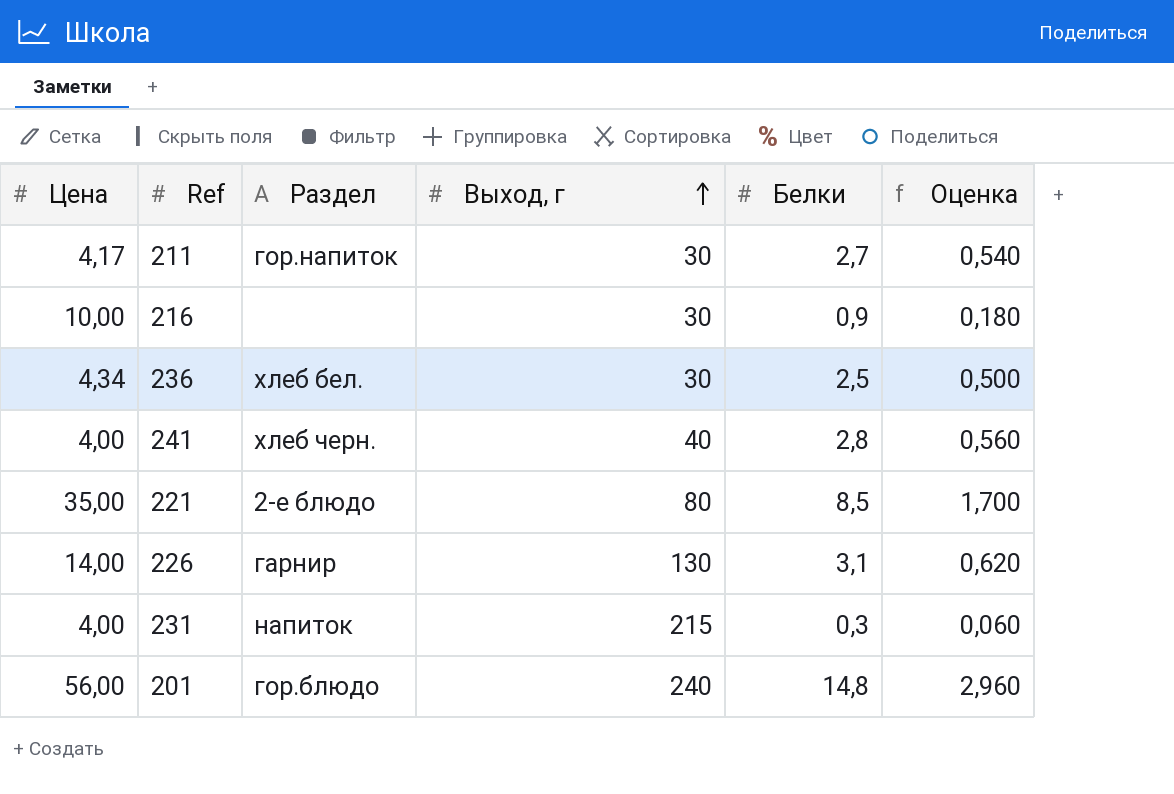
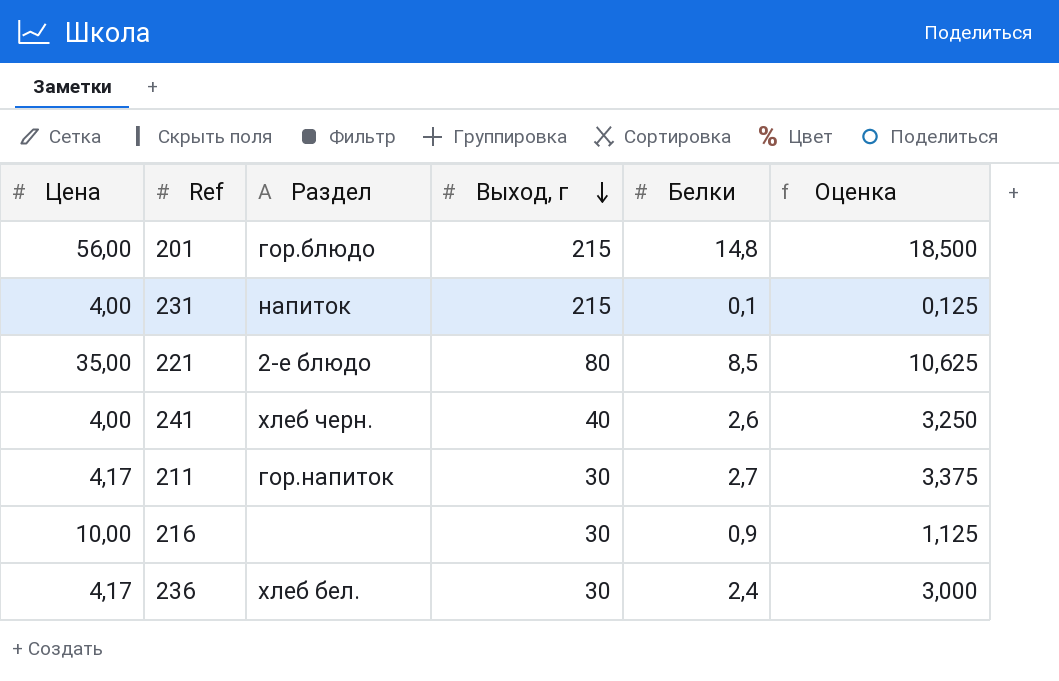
row order: Выход, г ascending -> Выход, г descending
column Оценка | formula: [Белки] * 0,2 -> [Белки] * 1,25
row 226: 14,00 | гарнир | 130 | 3,1 | 0,620 -> none
201 | Выход, г: 240 -> 215
231 | Белки: 0,3 -> 0,1
241 | Белки: 2,8 -> 2,6
236 | Цена: 4,34 -> 4,17
236 | Белки: 2,5 -> 2,4

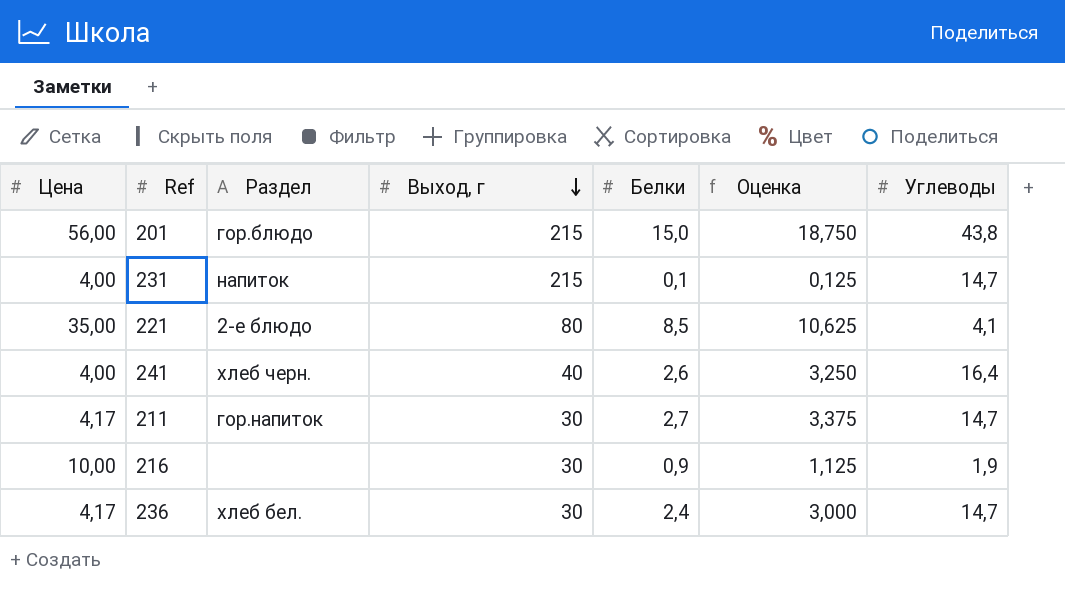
column Углеводы | position: none -> 7
201 | Белки: 14,8 -> 15,0
201 | Оценка: 18,500 -> 18,750

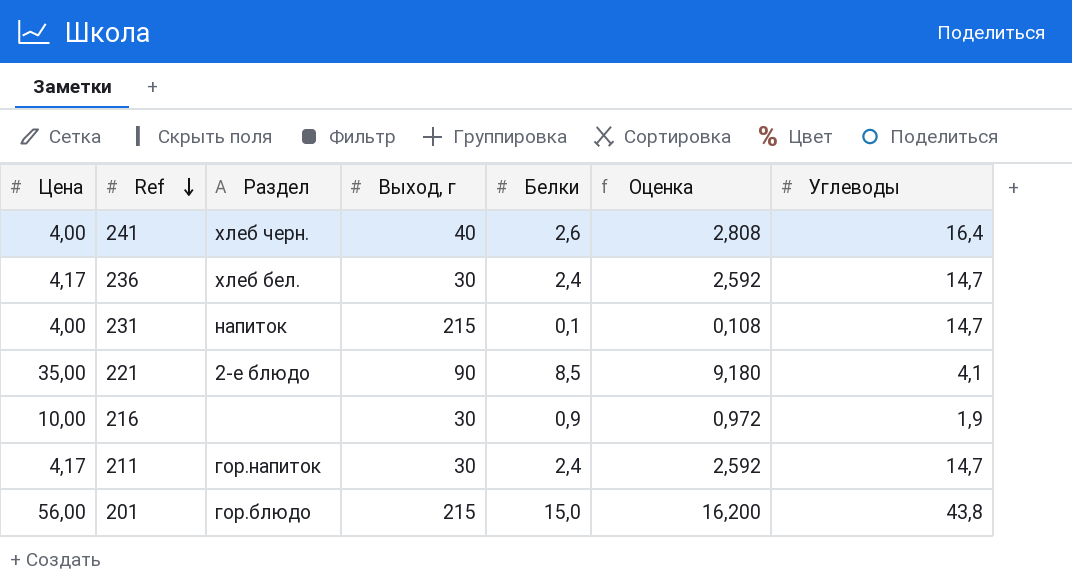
row order: Выход, г descending -> Ref descending
column Оценка | formula: [Белки] * 1,25 -> [Белки] * 1,08
221 | Выход, г: 80 -> 90
211 | Белки: 2,7 -> 2,4

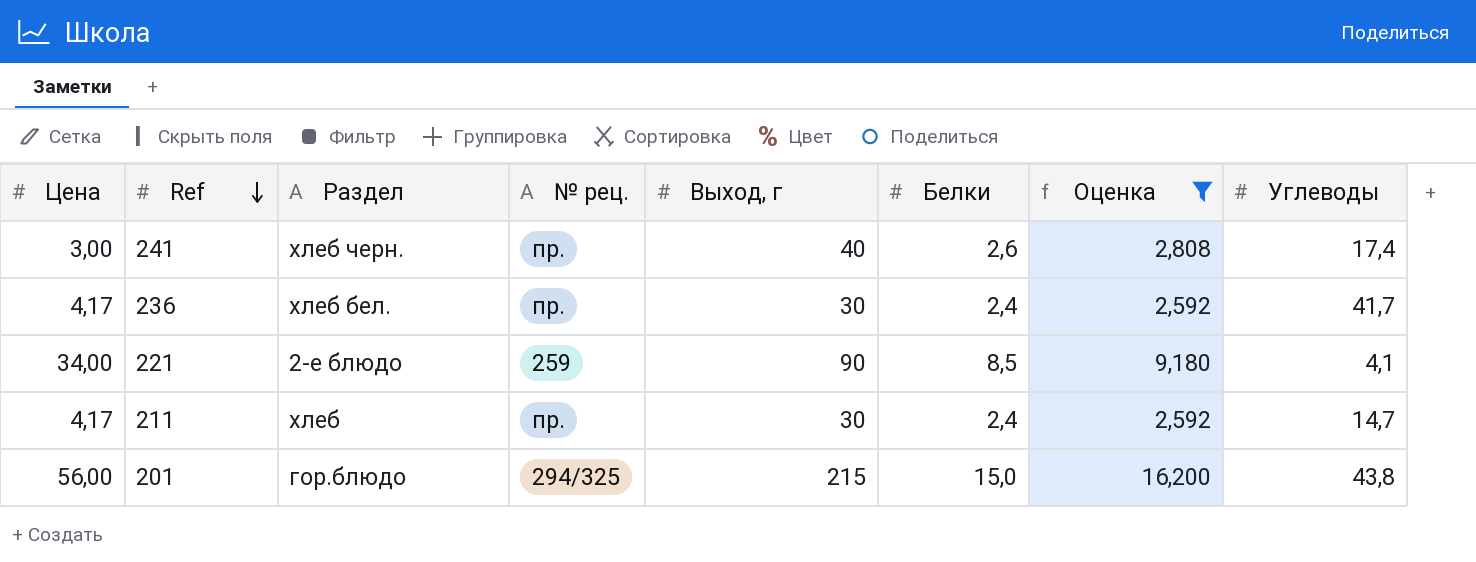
filter: none -> Оценка >= 2,592
column № рец. | position: none -> 4
241 | Цена: 4,00 -> 3,00
241 | Углеводы: 16,4 -> 17,4
236 | Углеводы: 14,7 -> 41,7
221 | Цена: 35,00 -> 34,00
211 | Раздел: гор.напиток -> хлеб

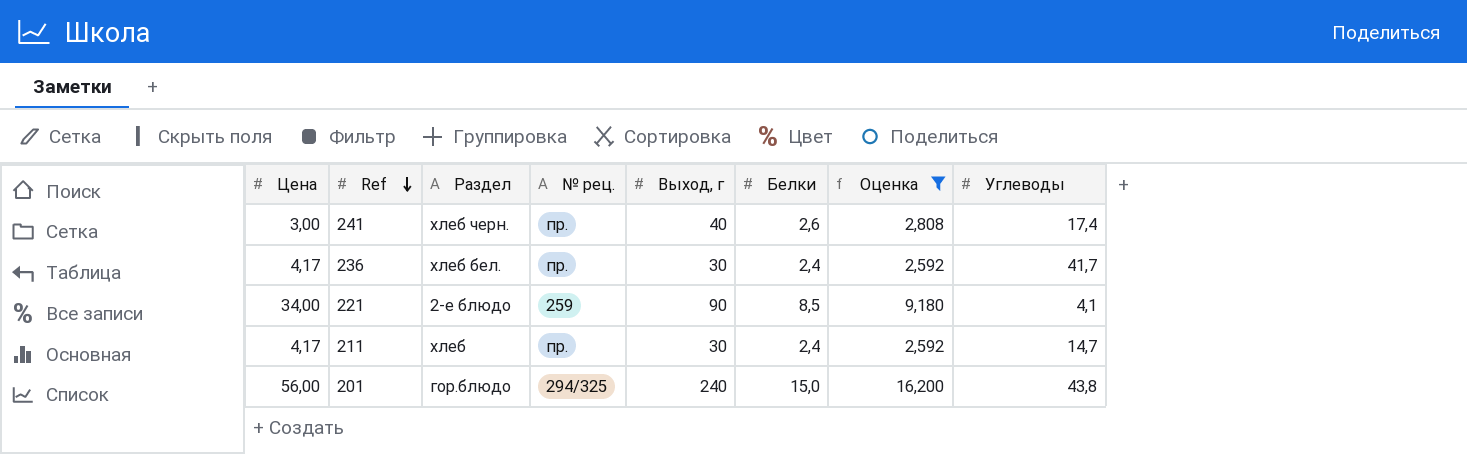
201 | Выход, г: 215 -> 240

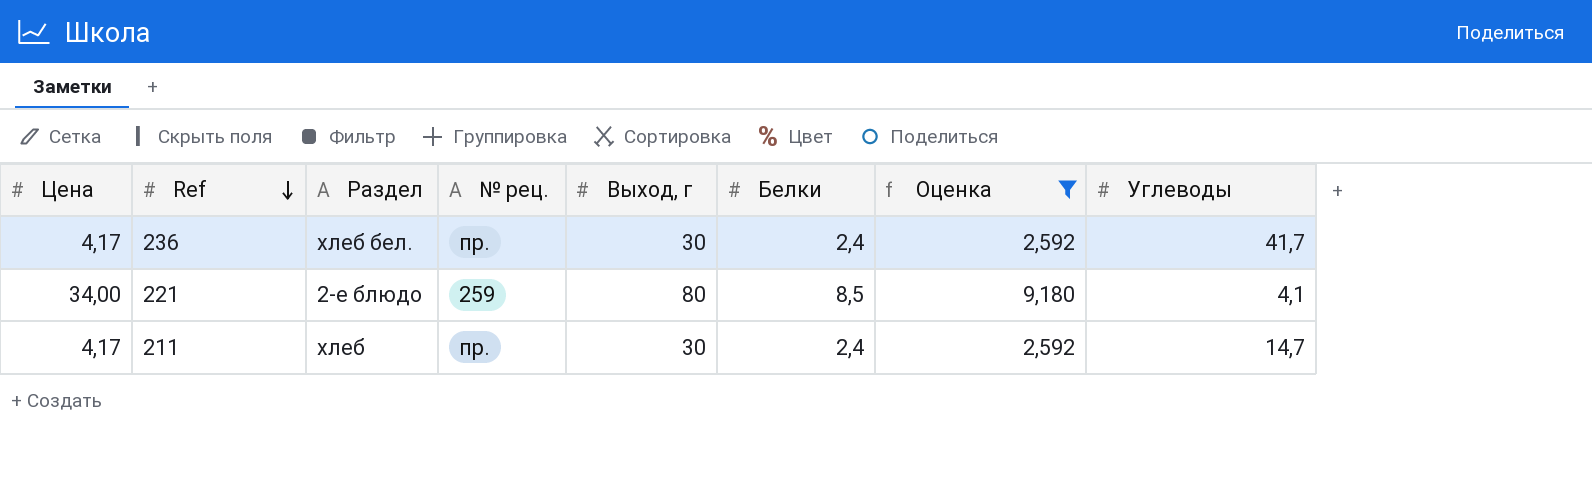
row 241: 3,00 | хлеб черн. | пр. | 40 | 2,6 | 2,808 | 17,4 -> none
row 201: 56,00 | гор.блюдо | 294/325 | 240 | 15,0 | 16,200 | 43,8 -> none
221 | Выход, г: 90 -> 80

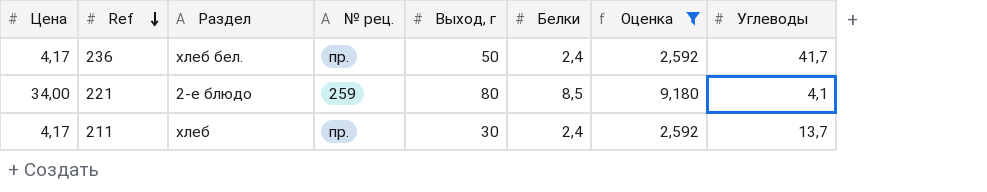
236 | Выход, г: 30 -> 50
211 | Углеводы: 14,7 -> 13,7

